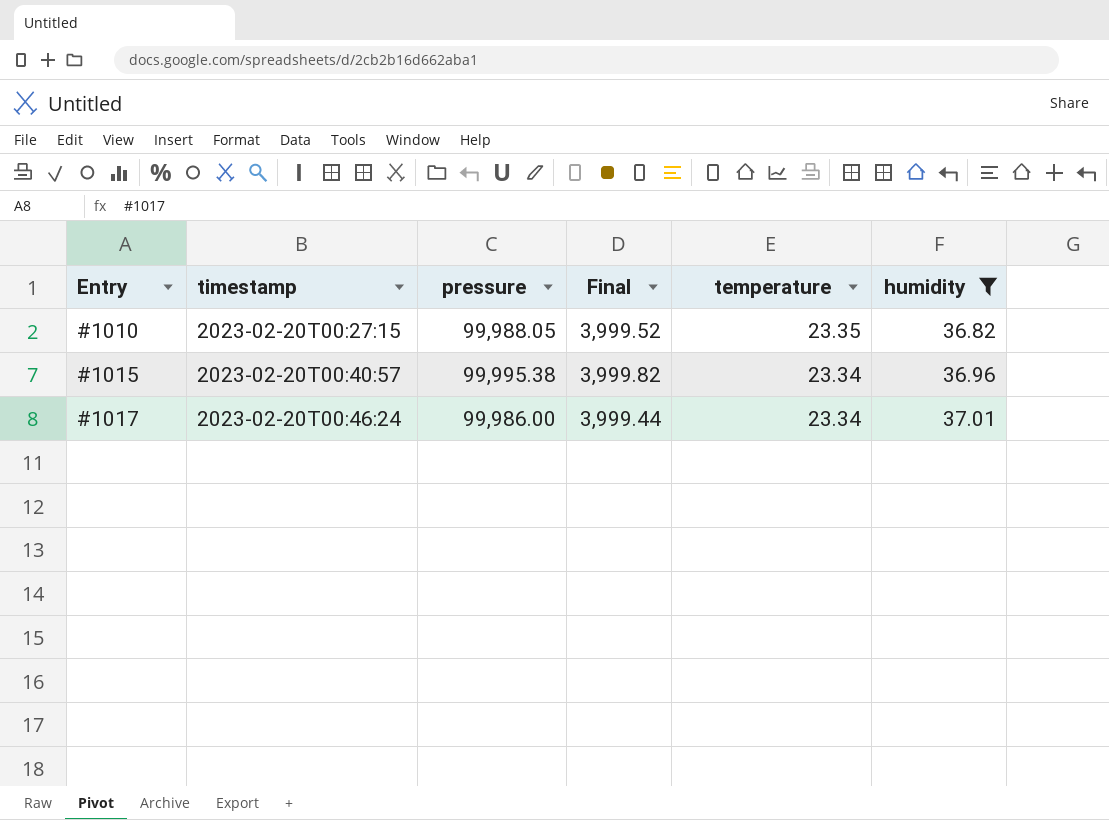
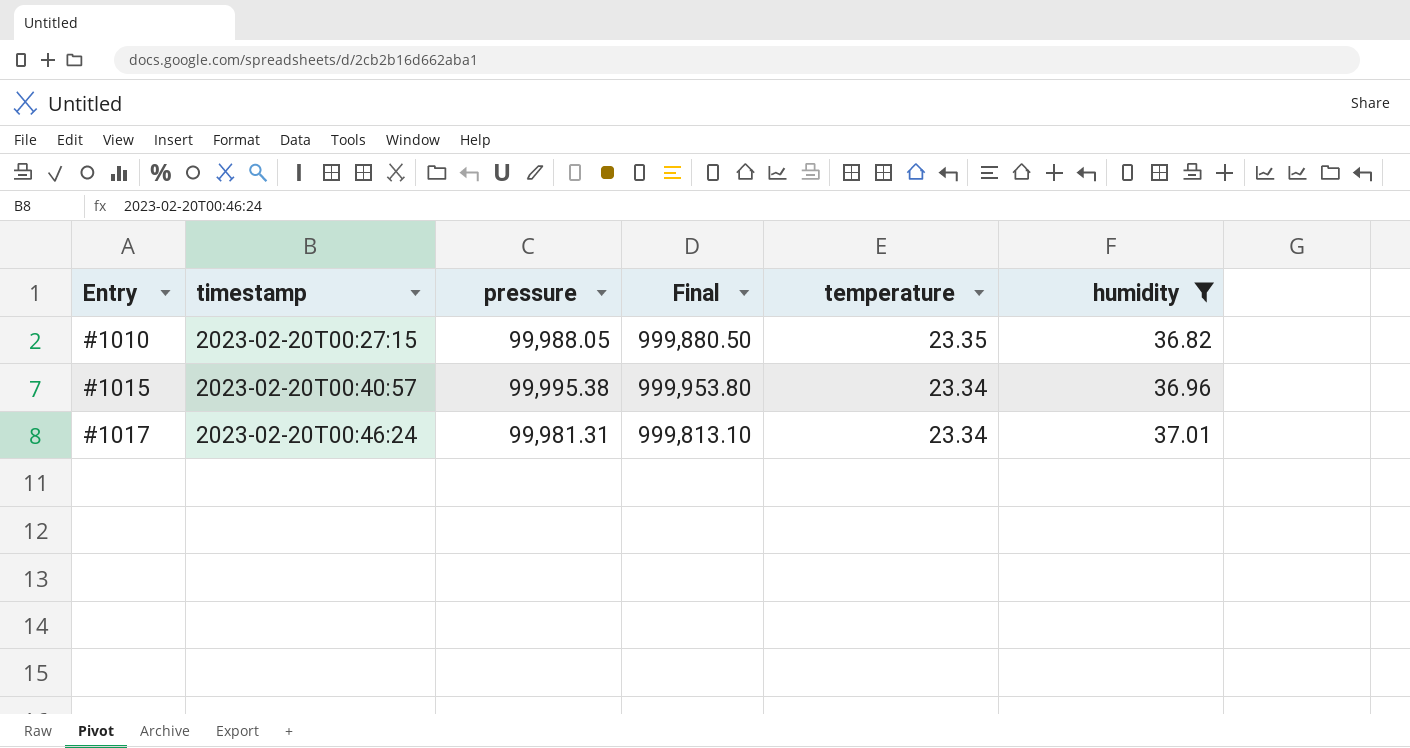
column Final | formula: [pressure] * 0.04 -> [pressure] * 10
#1017 | pressure: 99,986.00 -> 99,981.31

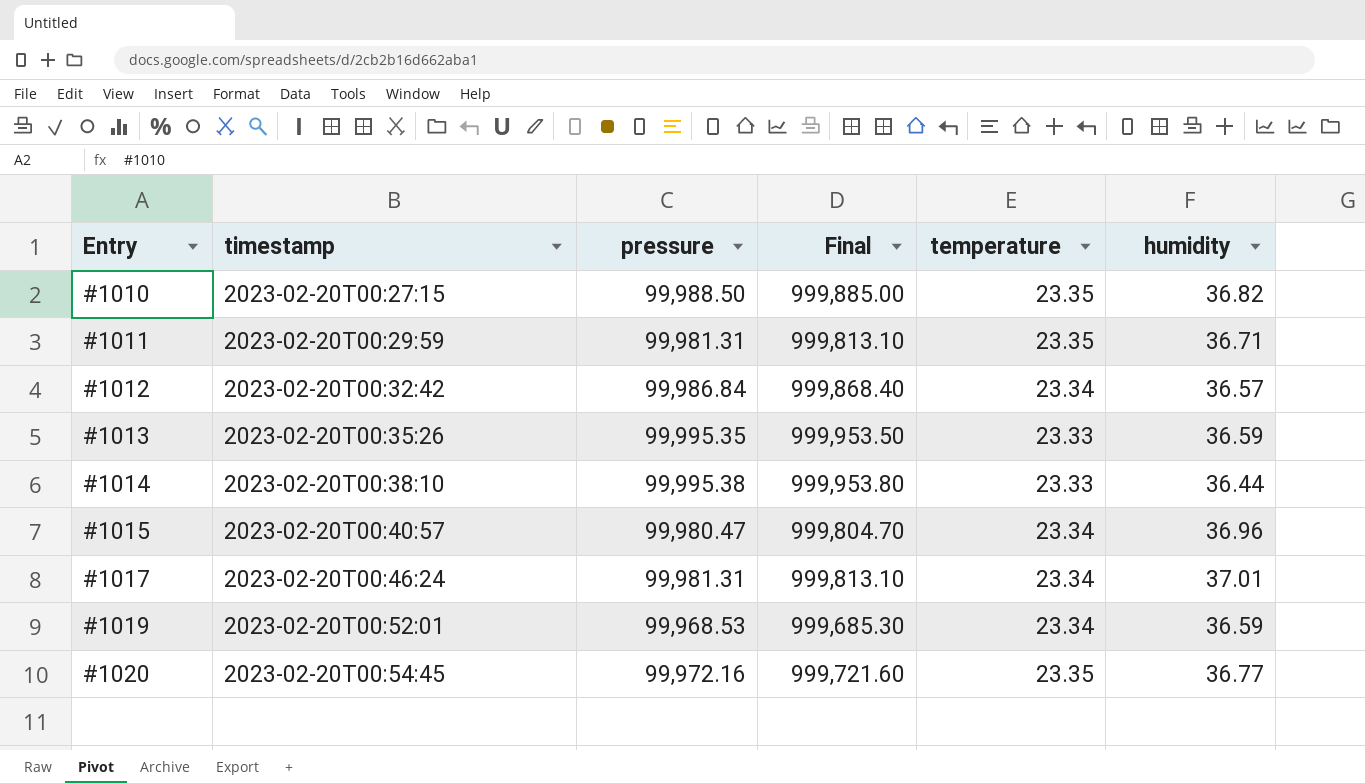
filter: humidity >= 36.82 -> none
#1010 | pressure: 99,988.05 -> 99,988.50
#1010 | Final: 999,880.50 -> 999,885.00
#1015 | pressure: 99,995.38 -> 99,980.47
#1015 | Final: 999,953.80 -> 999,804.70

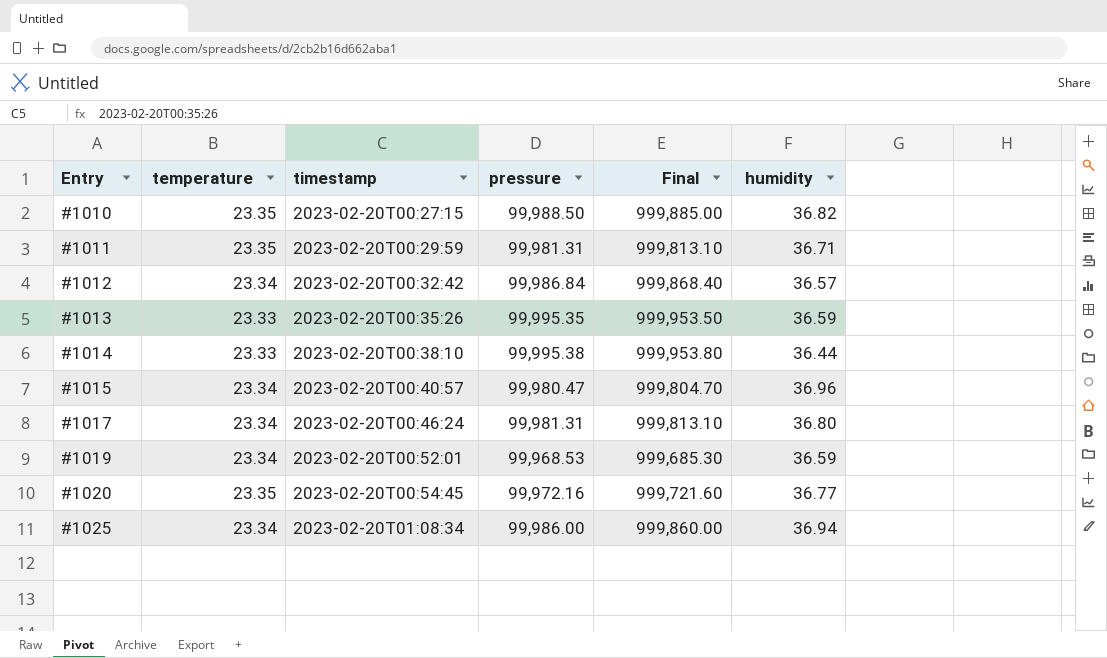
column temperature | position: 5 -> 2
#1017 | humidity: 37.01 -> 36.80
row #1025: none -> 23.34 | 2023-02-20T01:08:34 | 99,986.00 | 999,860.00 | 36.94

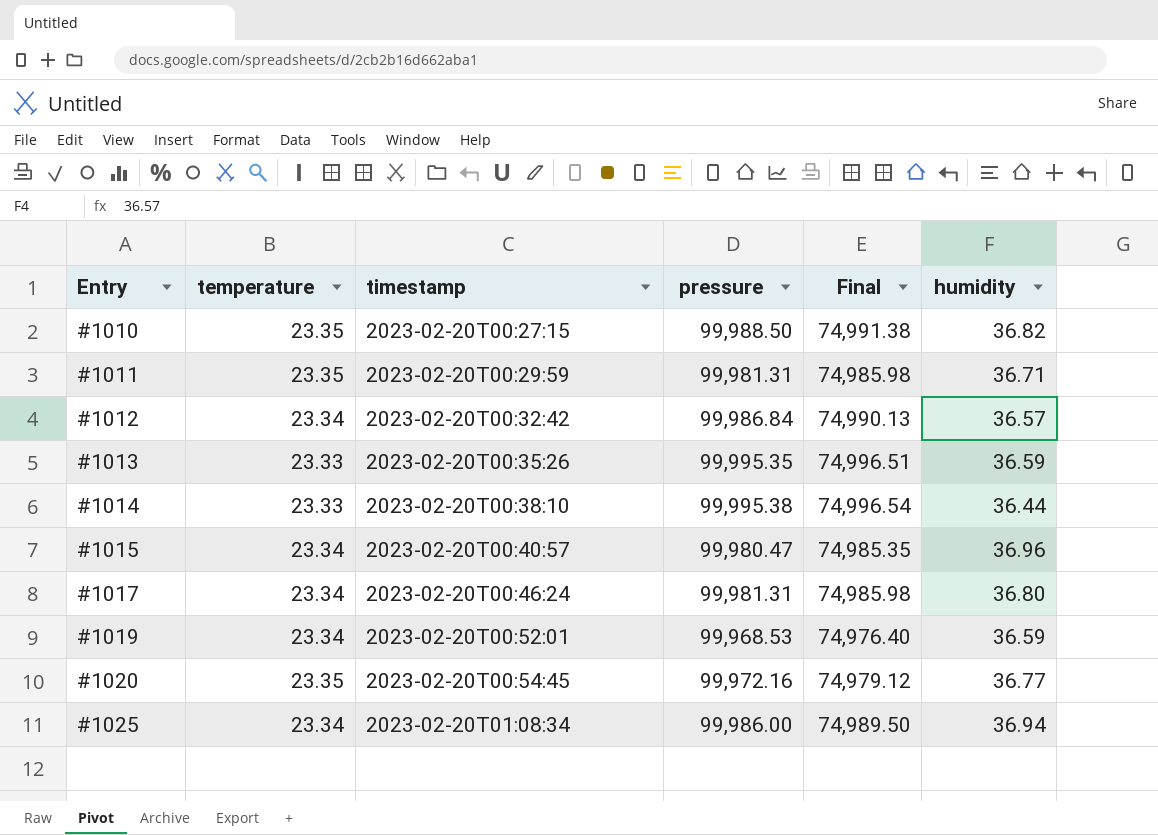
column Final | formula: [pressure] * 10 -> [pressure] * 0.75

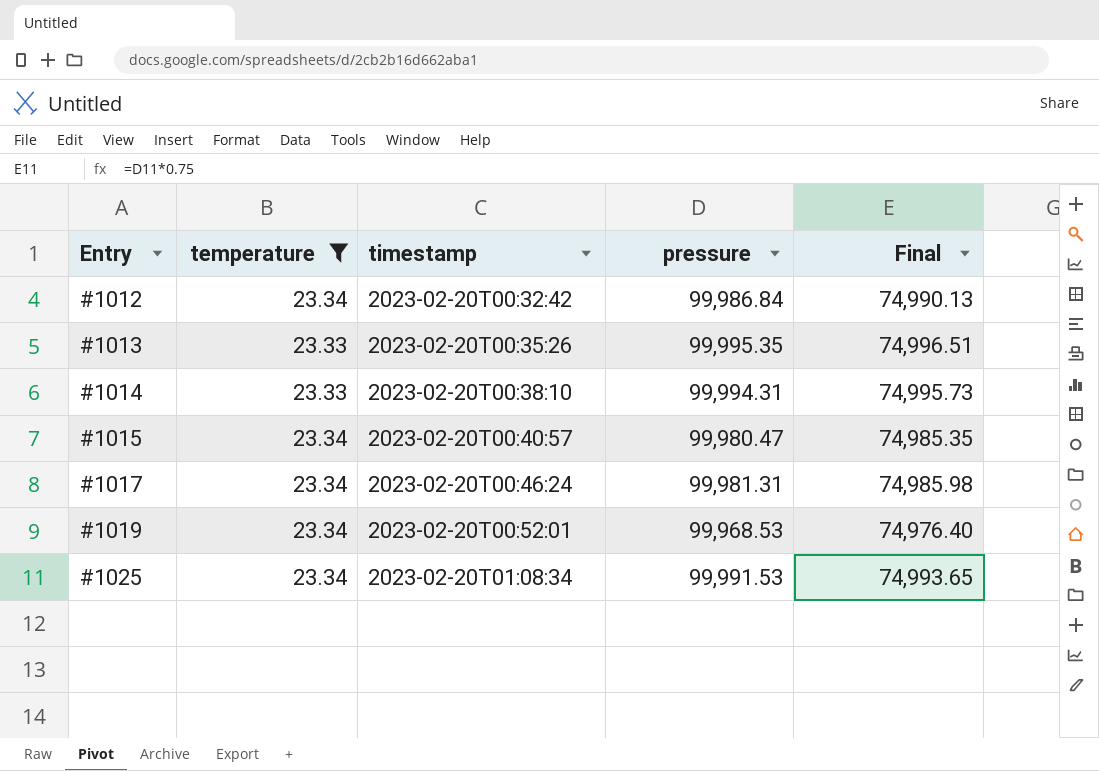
filter: none -> temperature != 23.35
column humidity | position: 6 -> none
#1014 | pressure: 99,995.38 -> 99,994.31
#1014 | Final: 74,996.54 -> 74,995.73
#1025 | pressure: 99,986.00 -> 99,991.53
#1025 | Final: 74,989.50 -> 74,993.65

